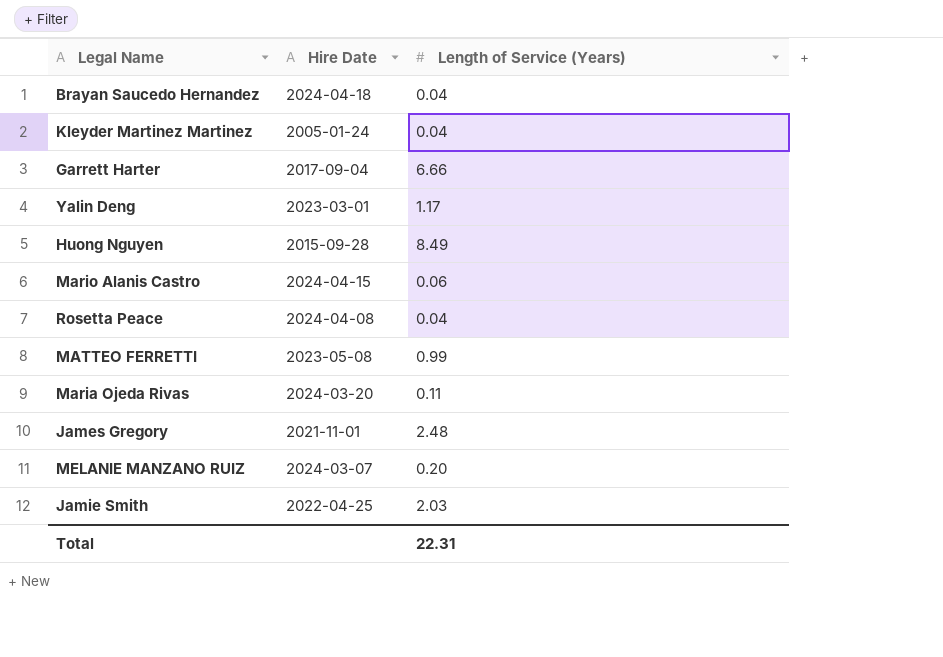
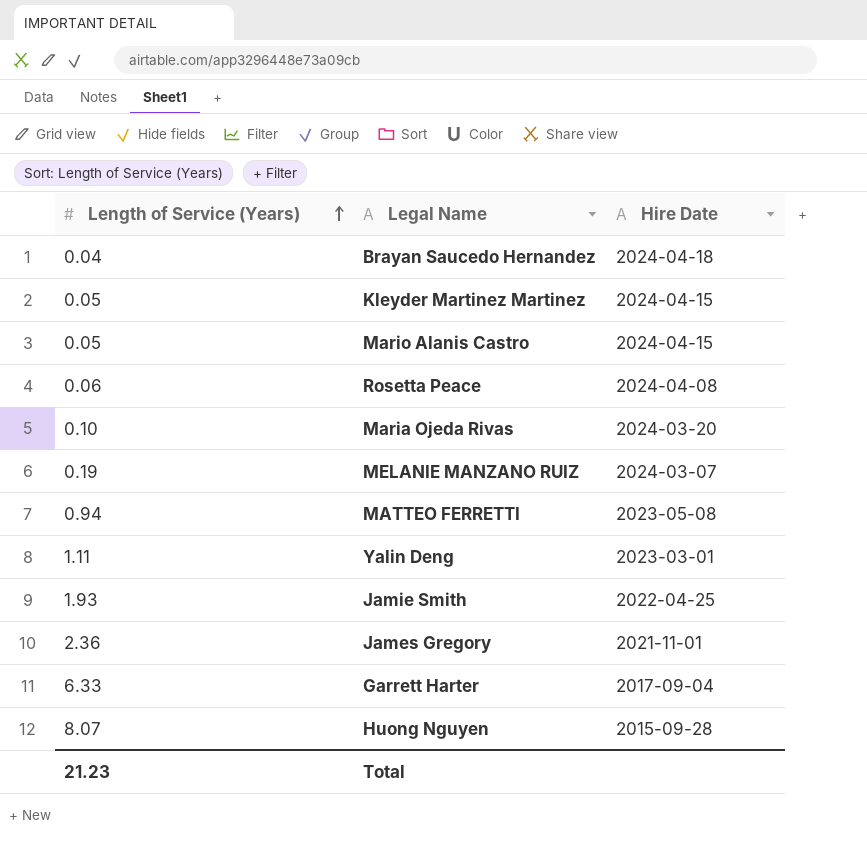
row order: none -> Length of Service (Years) ascending
column Length of Service (Years) | position: 3 -> 1
Kleyder Martinez Martinez | Length of Service (Years): 0.04 -> 0.05
Kleyder Martinez Martinez | Hire Date: 2005-01-24 -> 2024-04-15
Mario Alanis Castro | Length of Service (Years): 0.06 -> 0.05
Rosetta Peace | Length of Service (Years): 0.04 -> 0.06
Maria Ojeda Rivas | Length of Service (Years): 0.11 -> 0.10
MELANIE MANZANO RUIZ | Length of Service (Years): 0.20 -> 0.19
MATTEO FERRETTI | Length of Service (Years): 0.99 -> 0.94
Yalin Deng | Length of Service (Years): 1.17 -> 1.11
Jamie Smith | Length of Service (Years): 2.03 -> 1.93
James Gregory | Length of Service (Years): 2.48 -> 2.36
Garrett Harter | Length of Service (Years): 6.66 -> 6.33
Huong Nguyen | Length of Service (Years): 8.49 -> 8.07
Total | Length of Service (Years): 22.31 -> 21.23

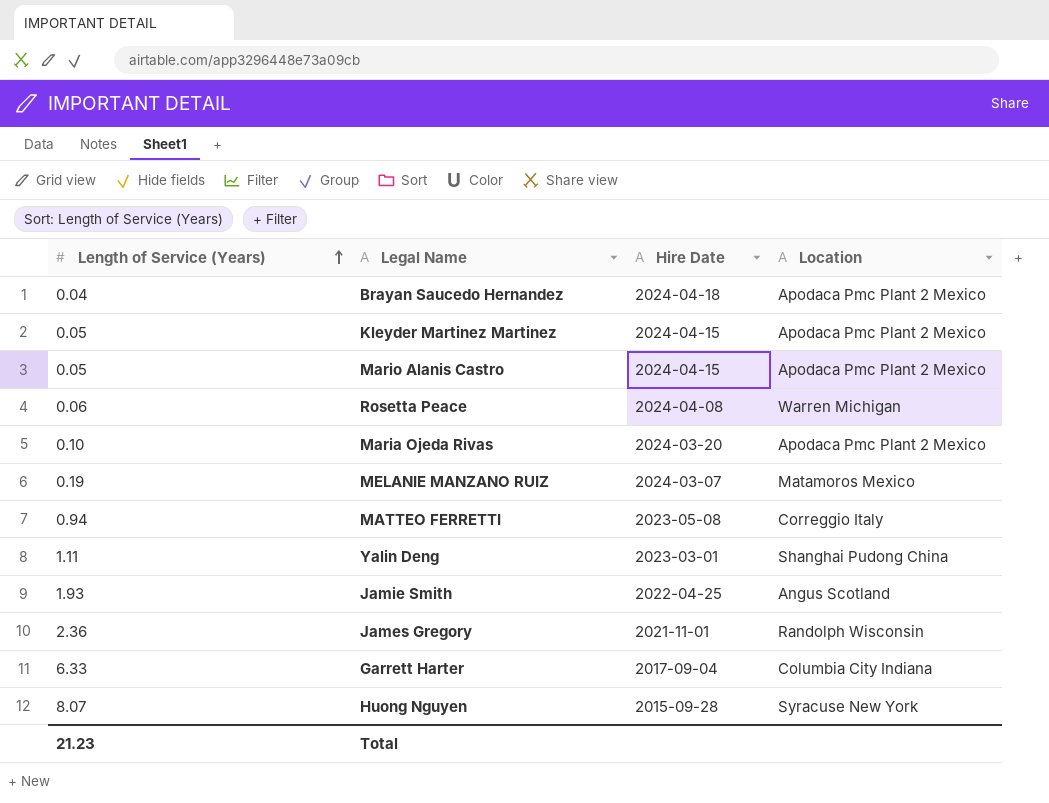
column Location | position: none -> 4

